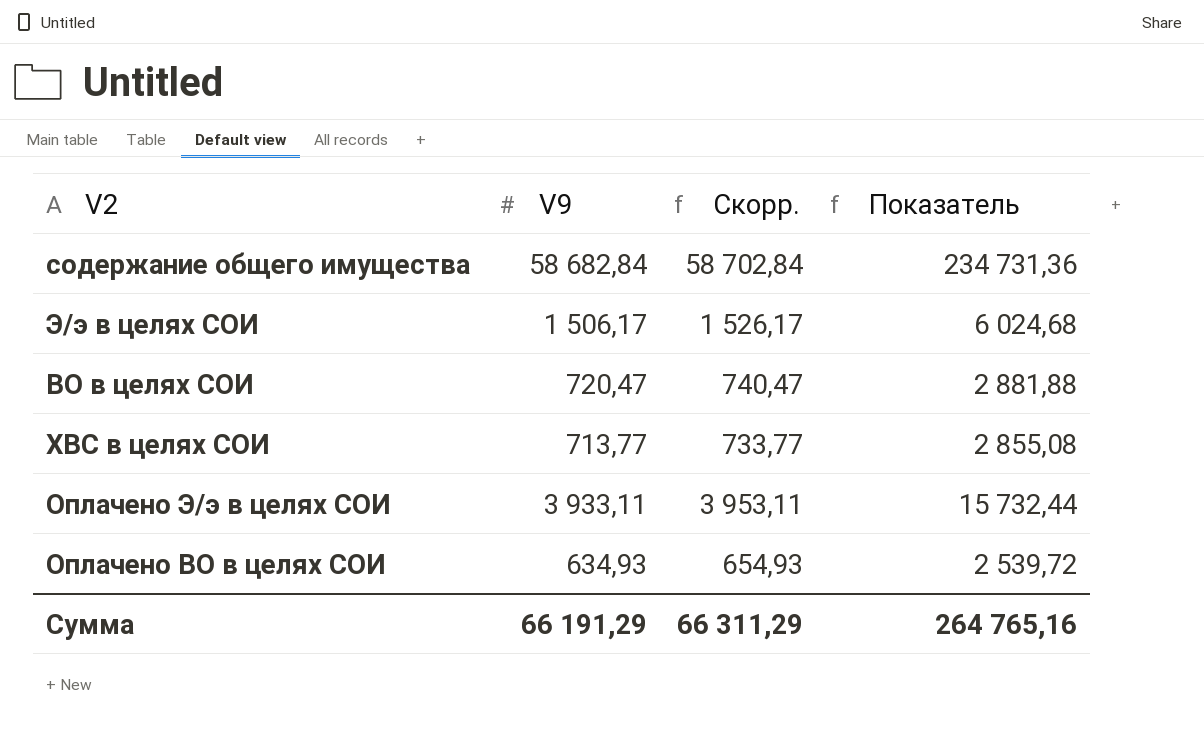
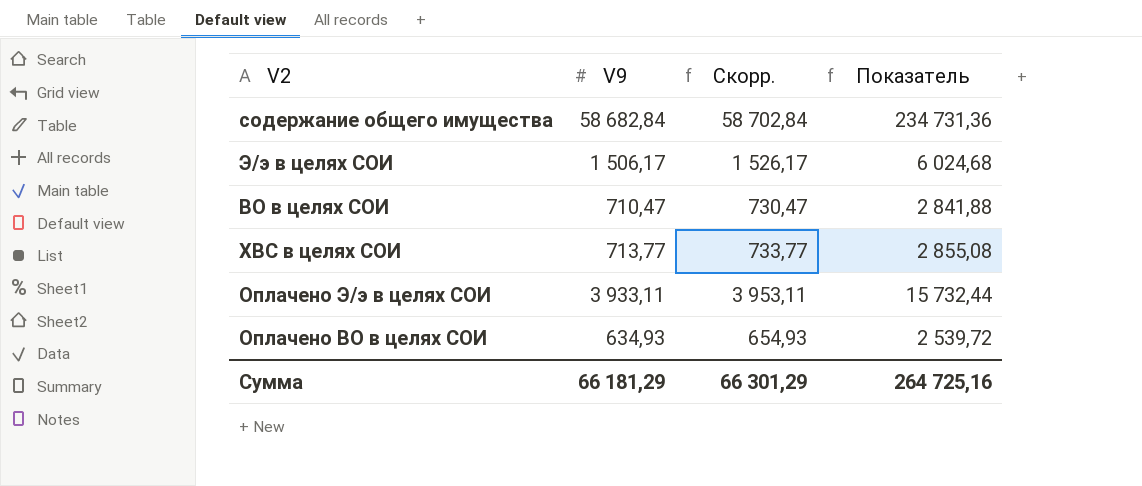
ВО в целях СОИ | V9: 720,47 -> 710,47
ВО в целях СОИ | Скорр.: 740,47 -> 730,47
ВО в целях СОИ | Показатель: 2 881,88 -> 2 841,88
Сумма | V9: 66 191,29 -> 66 181,29
Сумма | Скорр.: 66 311,29 -> 66 301,29
Сумма | Показатель: 264 765,16 -> 264 725,16

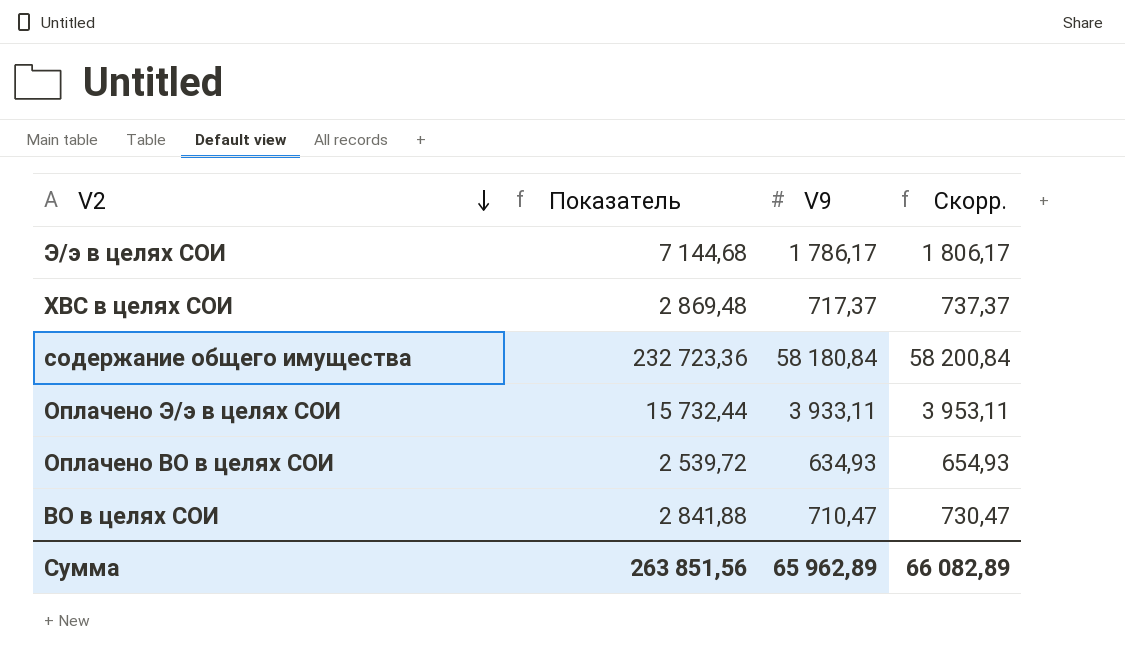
row order: none -> V2 descending
column Показатель | position: 4 -> 2
Э/э в целях СОИ | Показатель: 6 024,68 -> 7 144,68
Э/э в целях СОИ | V9: 1 506,17 -> 1 786,17
Э/э в целях СОИ | Скорр.: 1 526,17 -> 1 806,17
ХВС в целях СОИ | Показатель: 2 855,08 -> 2 869,48
ХВС в целях СОИ | V9: 713,77 -> 717,37
ХВС в целях СОИ | Скорр.: 733,77 -> 737,37
содержание общего имущества | Показатель: 234 731,36 -> 232 723,36
содержание общего имущества | V9: 58 682,84 -> 58 180,84
содержание общего имущества | Скорр.: 58 702,84 -> 58 200,84
Сумма | Показатель: 264 725,16 -> 263 851,56
Сумма | V9: 66 181,29 -> 65 962,89
Сумма | Скорр.: 66 301,29 -> 66 082,89

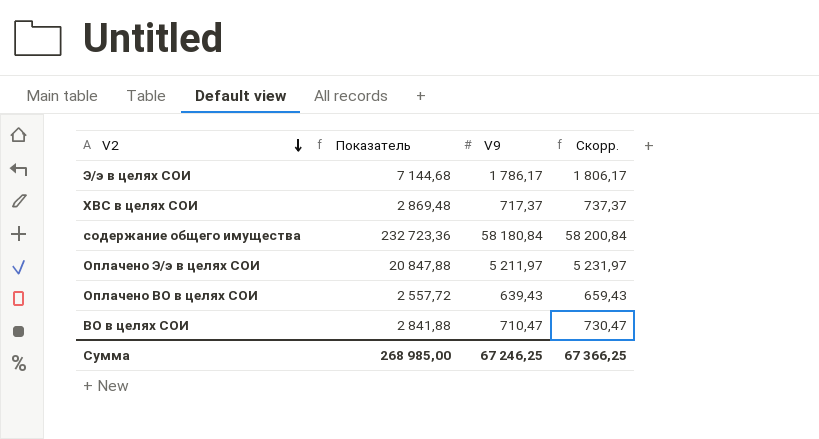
Оплачено Э/э в целях СОИ | Показатель: 15 732,44 -> 20 847,88
Оплачено Э/э в целях СОИ | V9: 3 933,11 -> 5 211,97
Оплачено Э/э в целях СОИ | Скорр.: 3 953,11 -> 5 231,97
Оплачено ВО в целях СОИ | Показатель: 2 539,72 -> 2 557,72
Оплачено ВО в целях СОИ | V9: 634,93 -> 639,43
Оплачено ВО в целях СОИ | Скорр.: 654,93 -> 659,43
Сумма | Показатель: 263 851,56 -> 268 985,00
Сумма | V9: 65 962,89 -> 67 246,25
Сумма | Скорр.: 66 082,89 -> 67 366,25

